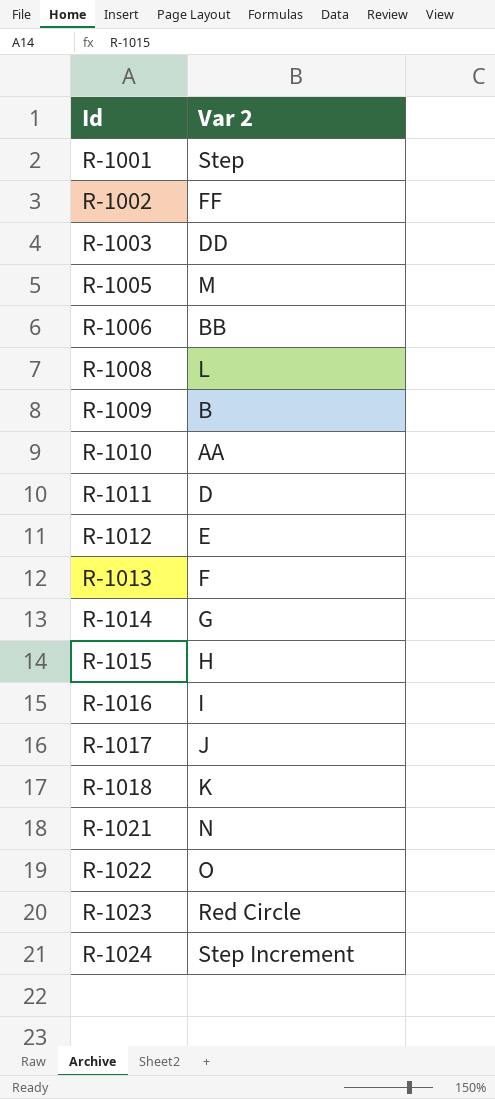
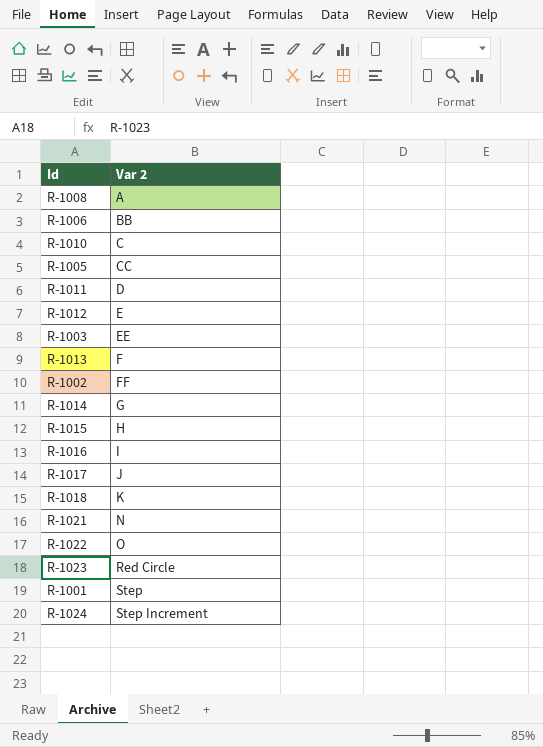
row order: Id ascending -> Var 2 ascending
row R-1009: B -> none
R-1008 | Var 2: L -> A
R-1010 | Var 2: AA -> C
R-1005 | Var 2: M -> CC
R-1003 | Var 2: DD -> EE

